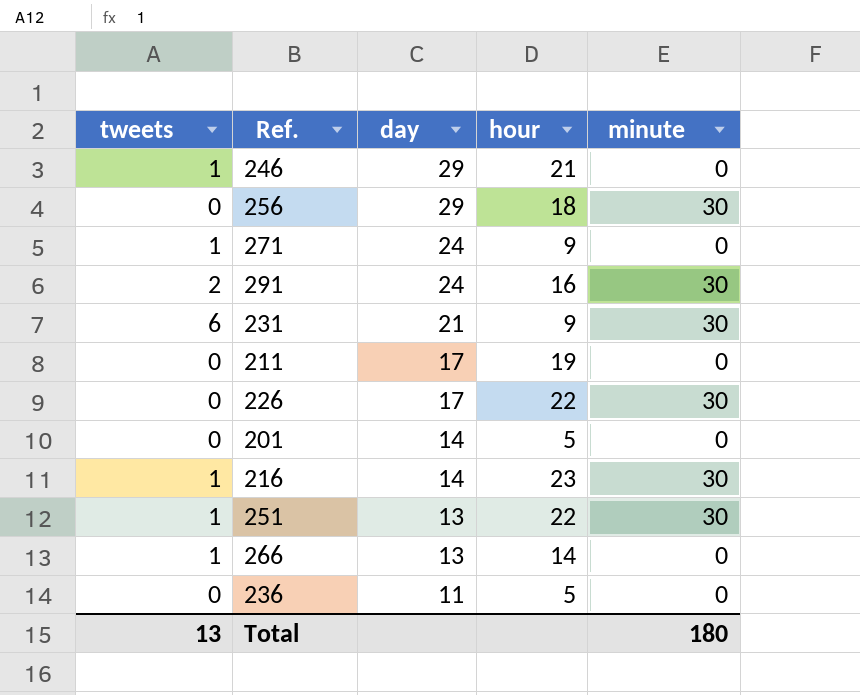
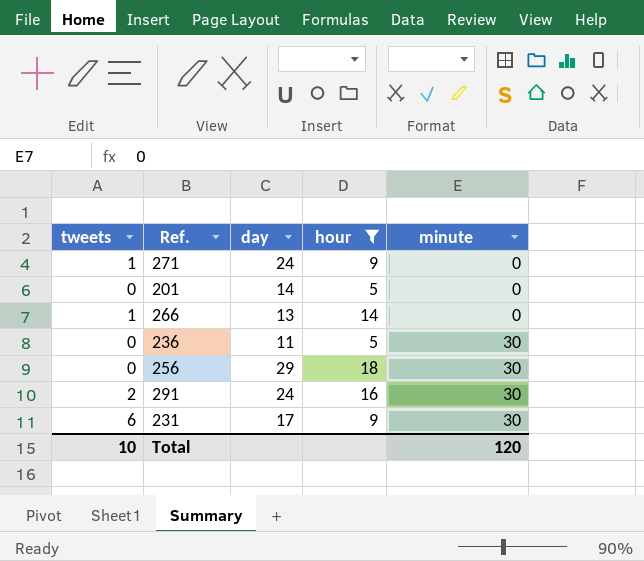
filter: none -> hour <= 18
row order: day descending -> minute ascending
236 | minute: 0 -> 30
231 | day: 21 -> 17
Total | tweets: 13 -> 10
Total | minute: 180 -> 120

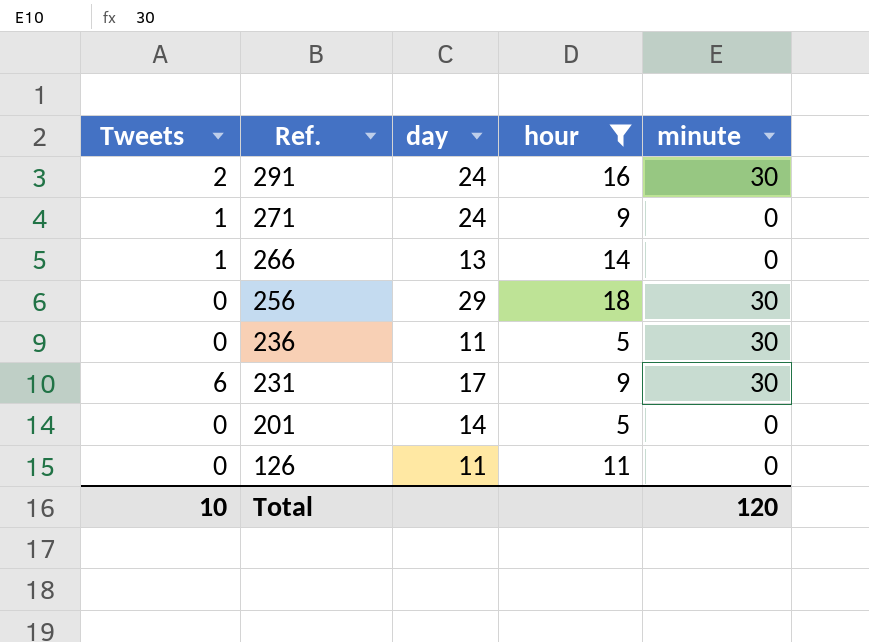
row order: minute ascending -> Ref. descending
column name: tweets -> Tweets
row 126: none -> 0 | 11 | 11 | 0

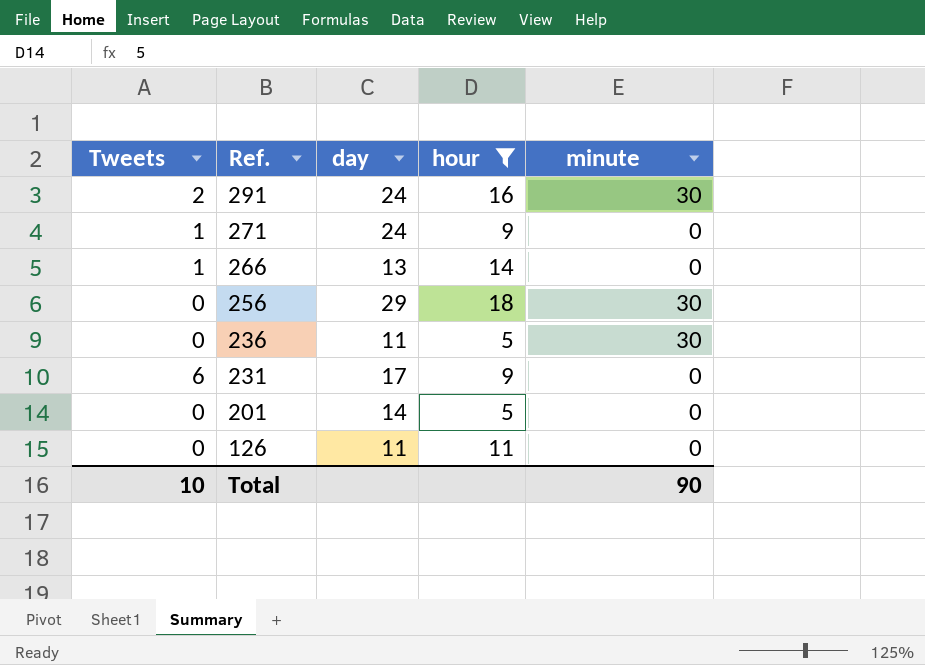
231 | minute: 30 -> 0
Total | minute: 120 -> 90

